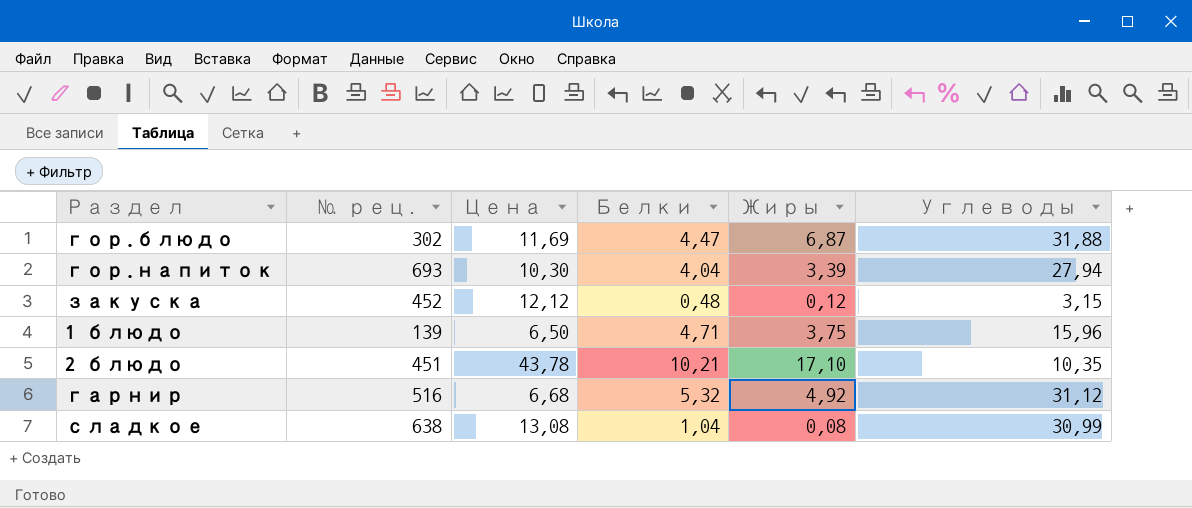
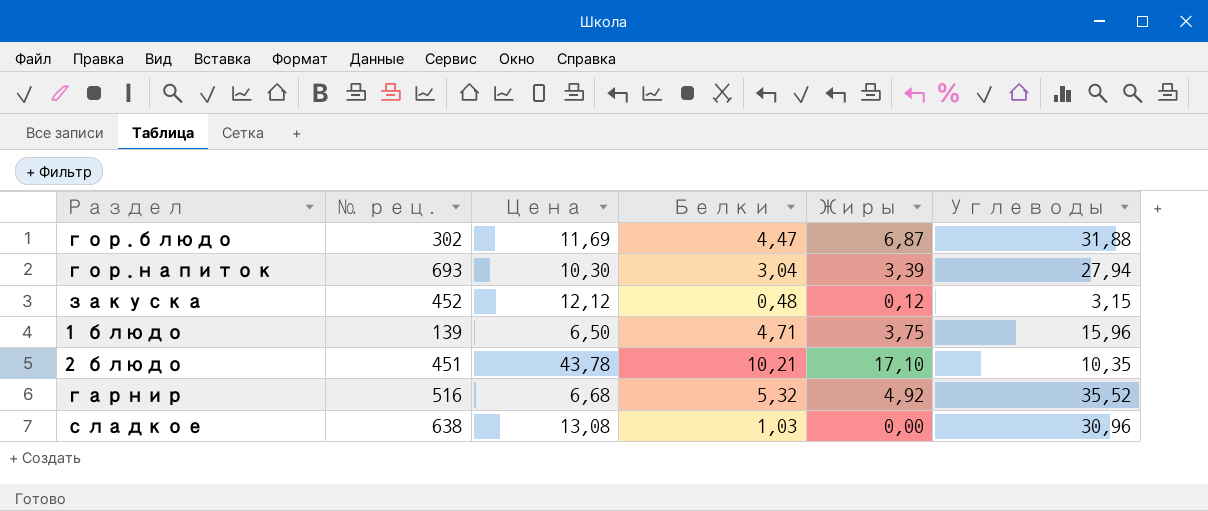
гор.напиток | Белки: 4,04 -> 3,04
гарнир | Углеводы: 31,12 -> 35,52
сладкое | Белки: 1,04 -> 1,03
сладкое | Жиры: 0,08 -> 0,00
сладкое | Углеводы: 30,99 -> 30,96

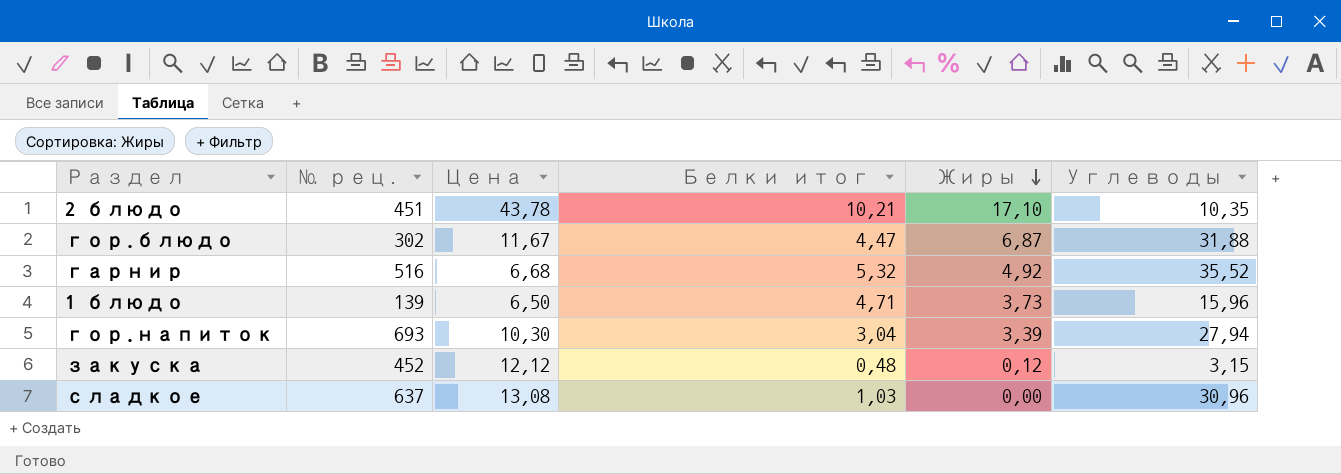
row order: none -> Жиры descending
column name: Белки -> Белки итог
гор.блюдо | Цена: 11,69 -> 11,67
1 блюдо | Жиры: 3,75 -> 3,73
сладкое | № рец.: 638 -> 637

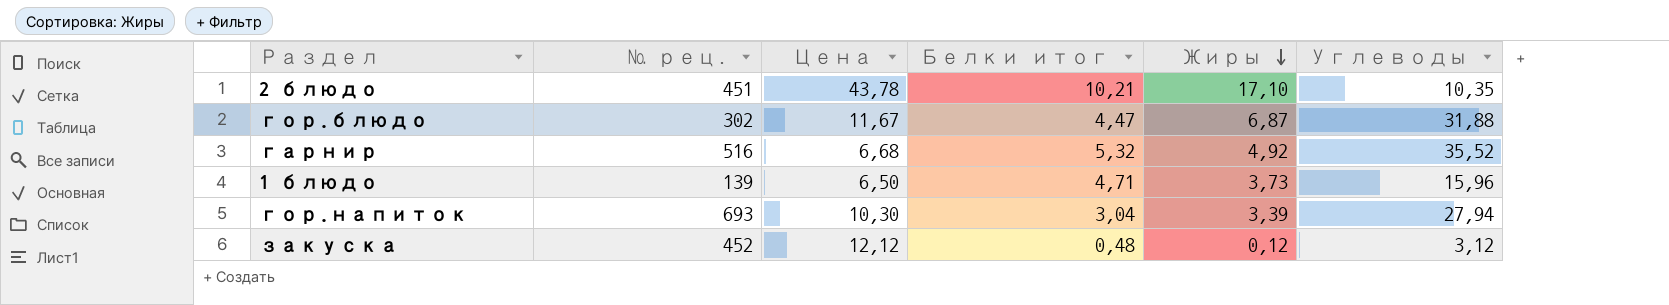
row сладкое: 637 | 13,08 | 1,03 | 0,00 | 30,96 -> none
закуска | Углеводы: 3,15 -> 3,12

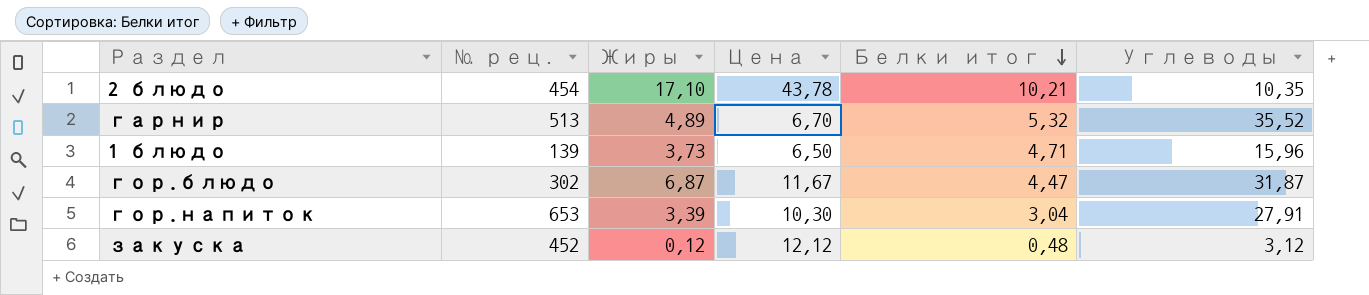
row order: Жиры descending -> Белки итог descending
column Жиры | position: 5 -> 3
2 блюдо | № рец.: 451 -> 454
гарнир | № рец.: 516 -> 513
гарнир | Жиры: 4,92 -> 4,89
гарнир | Цена: 6,68 -> 6,70
гор.блюдо | Углеводы: 31,88 -> 31,87
гор.напиток | № рец.: 693 -> 653
гор.напиток | Углеводы: 27,94 -> 27,91

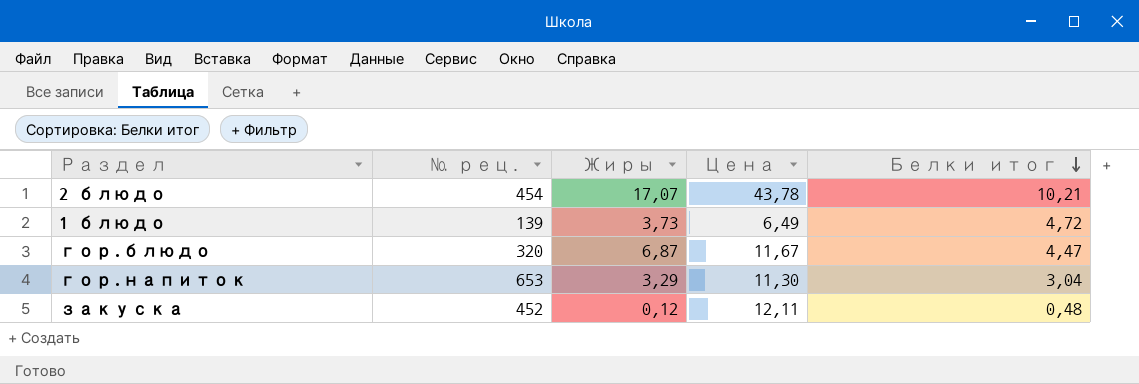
column Углеводы | position: 6 -> none
row гарнир: 513 | 4,89 | 6,70 | 5,32 | 35,52 -> none
2 блюдо | Жиры: 17,10 -> 17,07
1 блюдо | Цена: 6,50 -> 6,49
1 блюдо | Белки итог: 4,71 -> 4,72
гор.блюдо | № рец.: 302 -> 320
гор.напиток | Жиры: 3,39 -> 3,29
гор.напиток | Цена: 10,30 -> 11,30
закуска | Цена: 12,12 -> 12,11

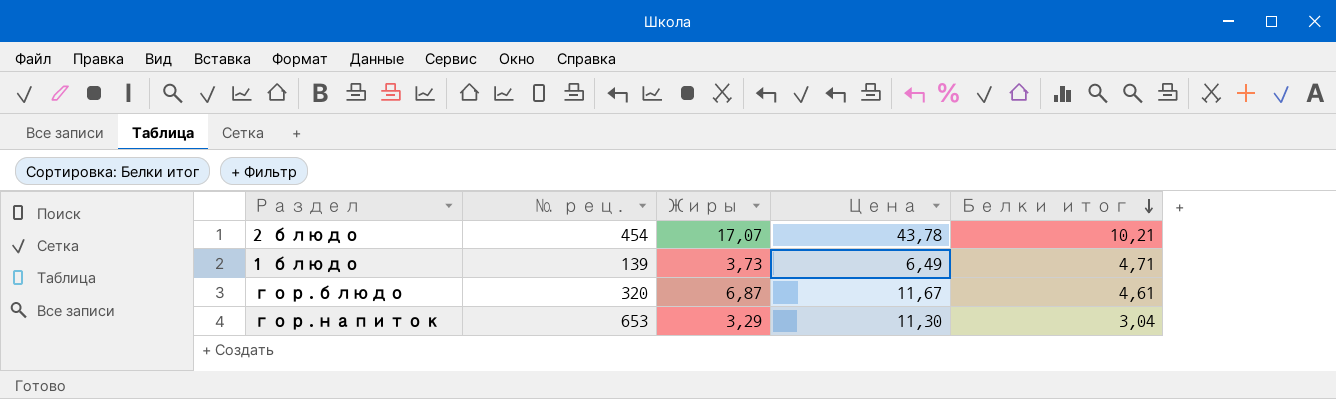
row закуска: 452 | 0,12 | 12,11 | 0,48 -> none
1 блюдо | Белки итог: 4,72 -> 4,71
гор.блюдо | Белки итог: 4,47 -> 4,61

